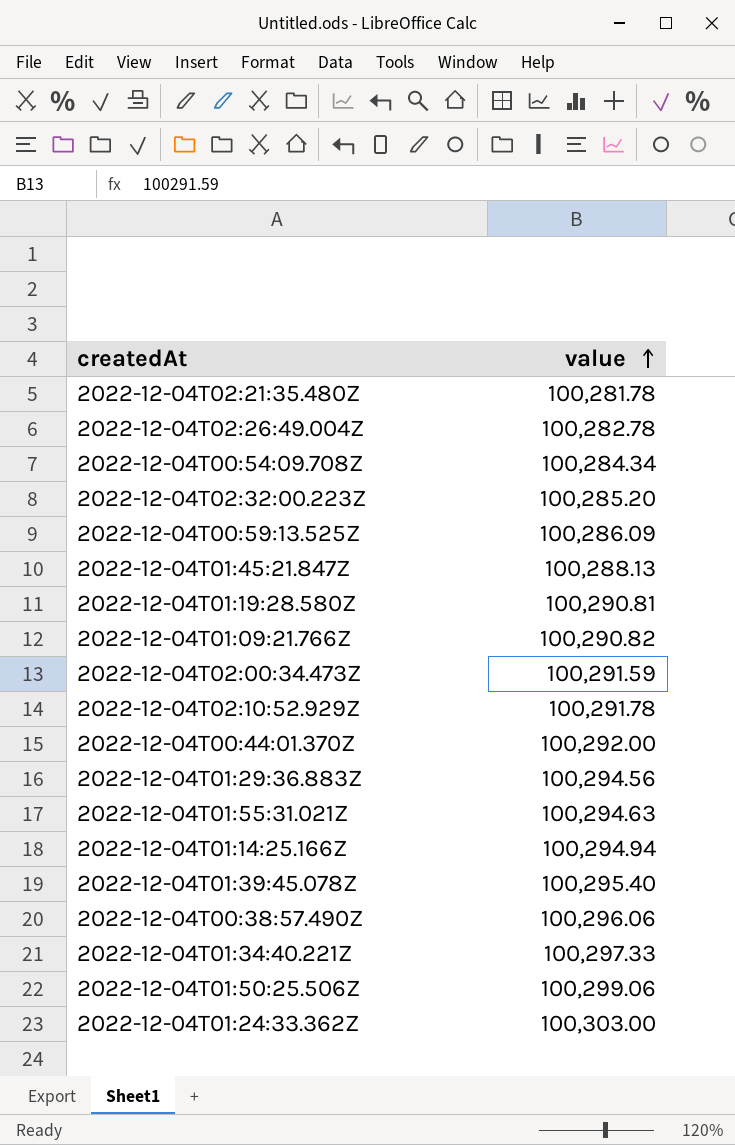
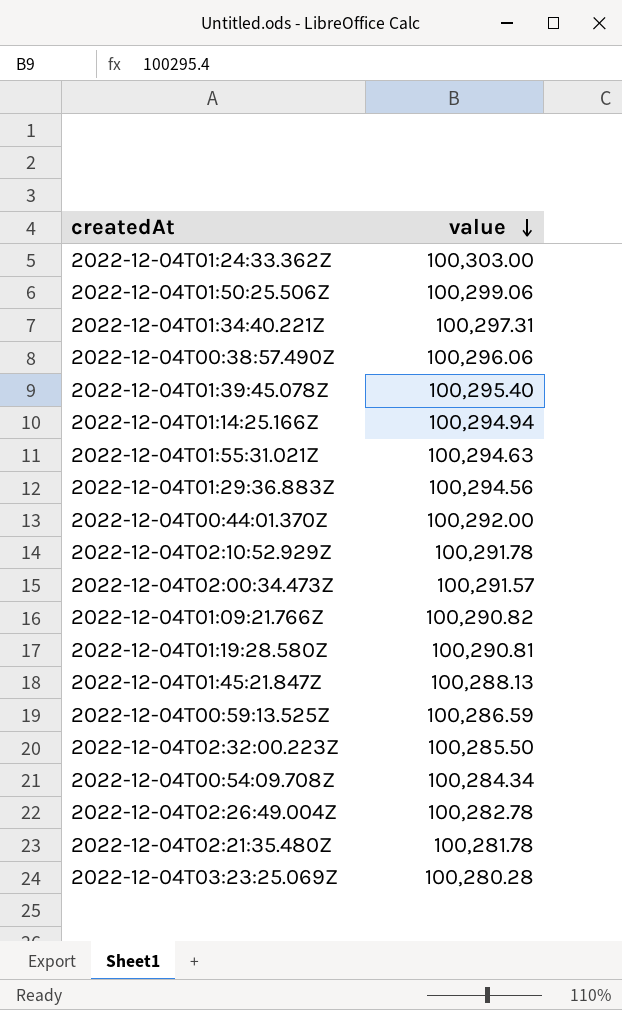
row order: value ascending -> value descending
2022-12-04T01:34:40.221Z | value: 100,297.33 -> 100,297.31
2022-12-04T02:00:34.473Z | value: 100,291.59 -> 100,291.57
2022-12-04T00:59:13.525Z | value: 100,286.09 -> 100,286.59
2022-12-04T02:32:00.223Z | value: 100,285.20 -> 100,285.50
row 2022-12-04T03:23:25.069Z: none -> 100,280.28

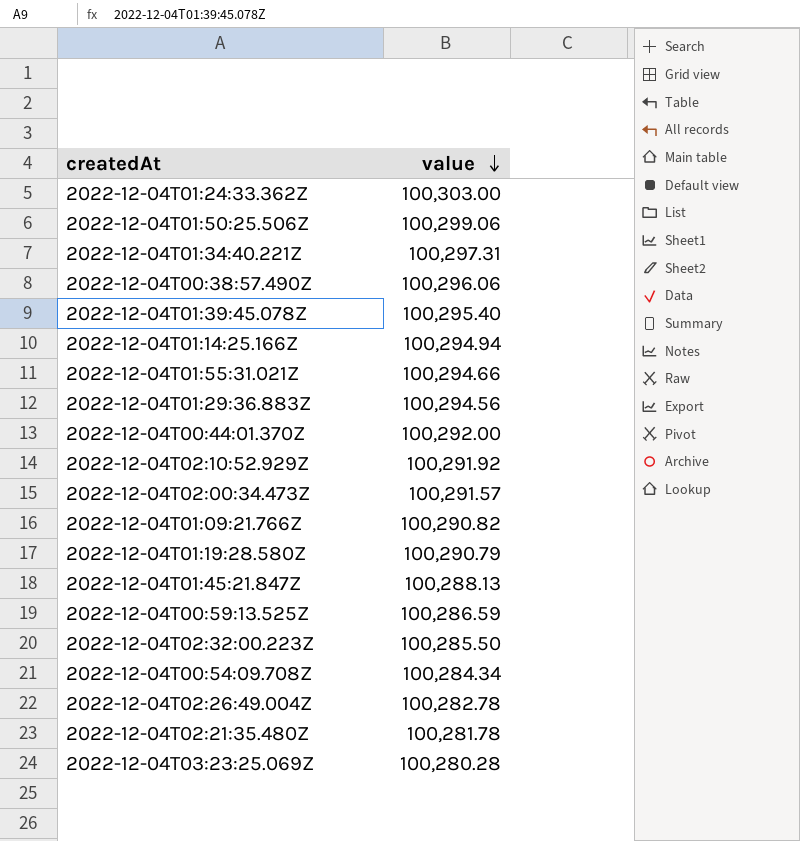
2022-12-04T01:55:31.021Z | value: 100,294.63 -> 100,294.66
2022-12-04T02:10:52.929Z | value: 100,291.78 -> 100,291.92
2022-12-04T01:19:28.580Z | value: 100,290.81 -> 100,290.79

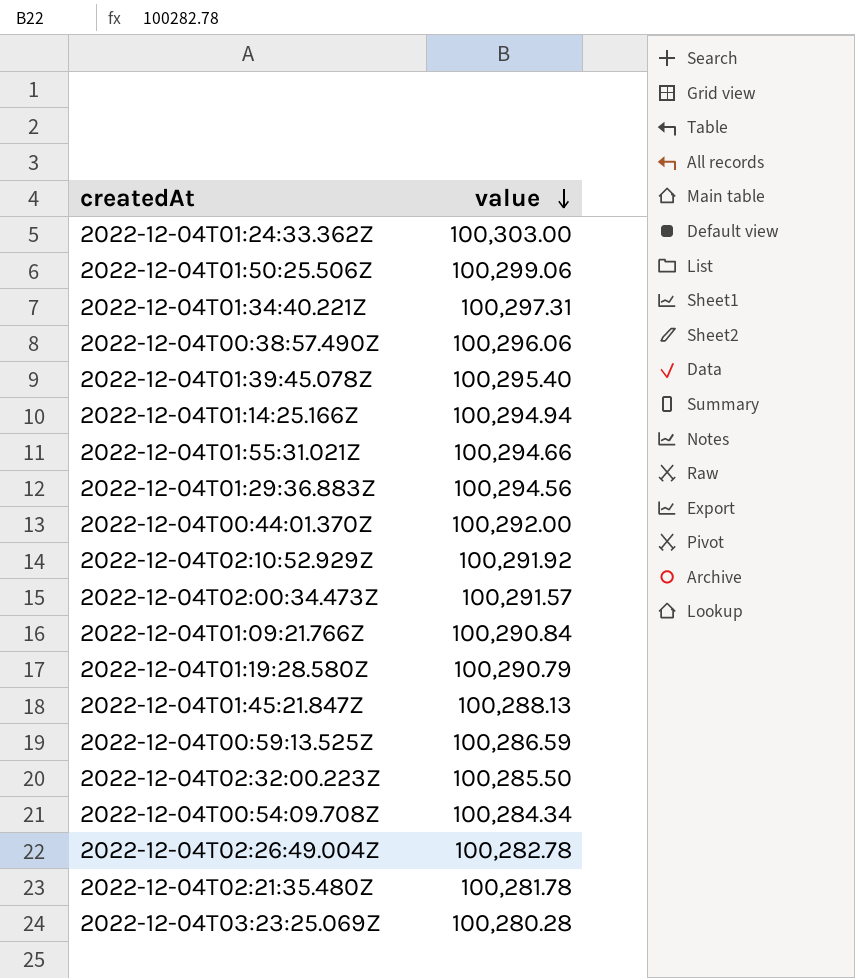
2022-12-04T01:09:21.766Z | value: 100,290.82 -> 100,290.84

